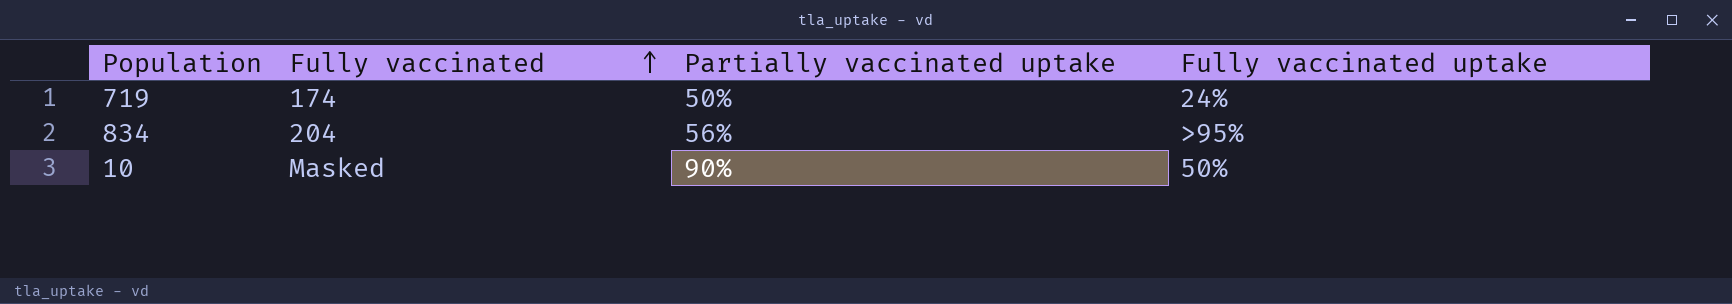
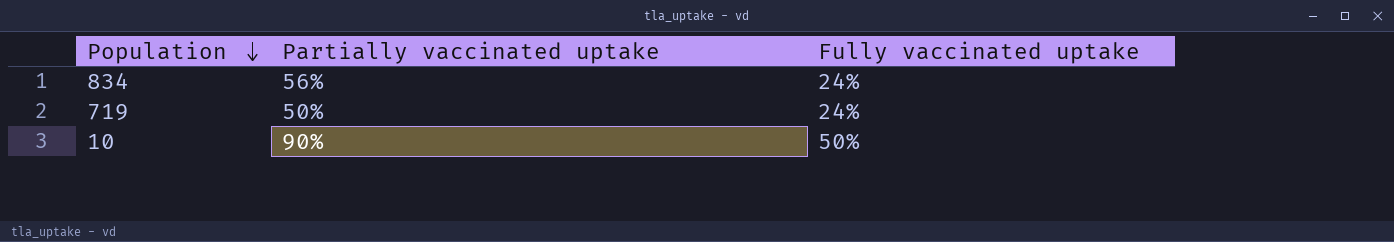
row order: Fully vaccinated ascending -> Population descending
column Fully vaccinated | position: 2 -> none
834 | Fully vaccinated uptake: >95% -> 24%

